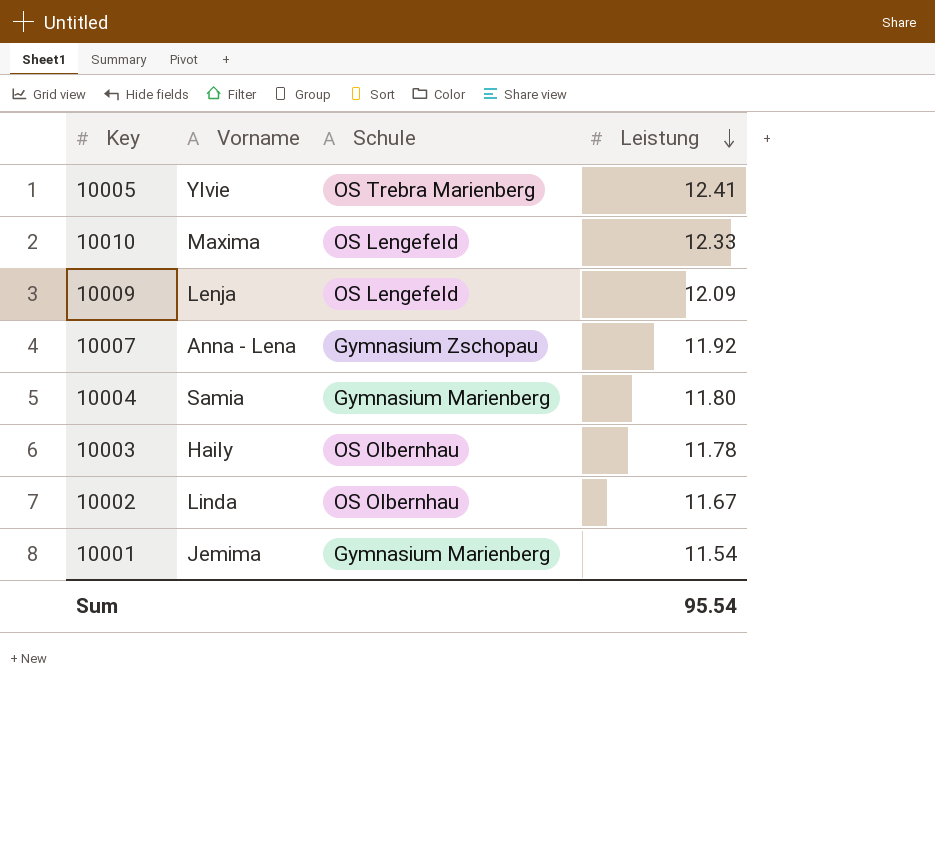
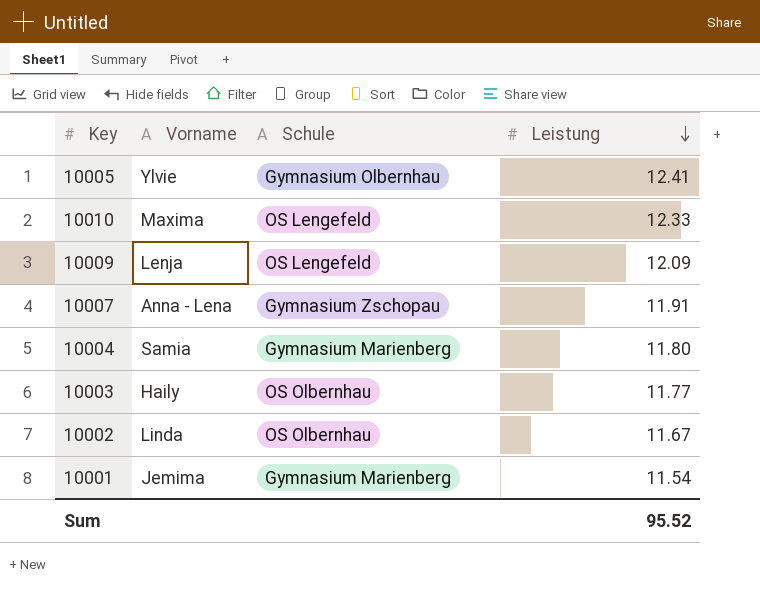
10005 | Schule: OS Trebra Marienberg -> Gymnasium Olbernhau
10007 | Leistung: 11.92 -> 11.91
10003 | Leistung: 11.78 -> 11.77
Sum | Leistung: 95.54 -> 95.52

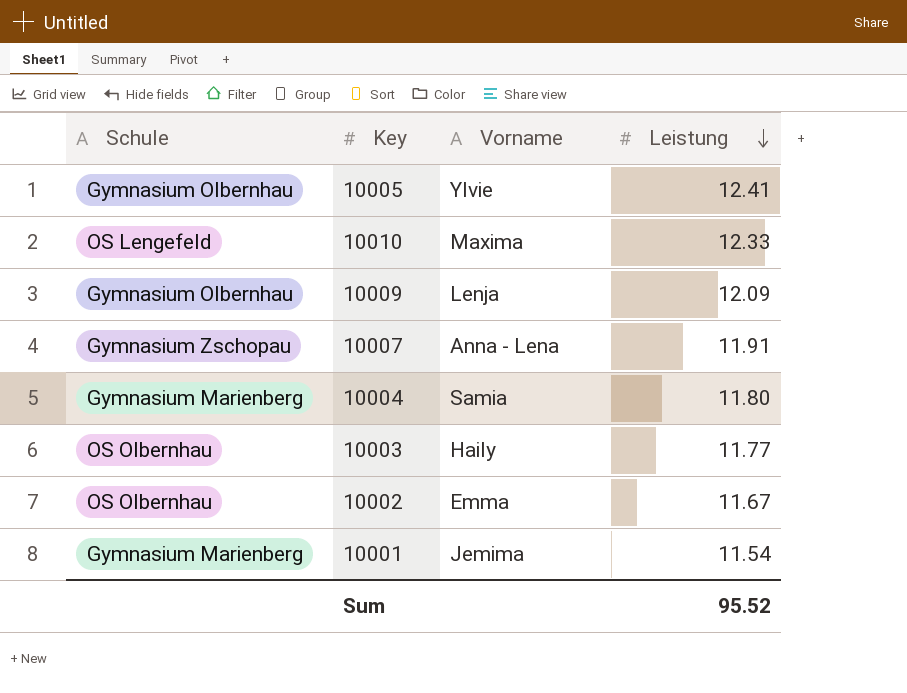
column Schule | position: 3 -> 1
10009 | Schule: OS Lengefeld -> Gymnasium Olbernhau
10002 | Vorname: Linda -> Emma

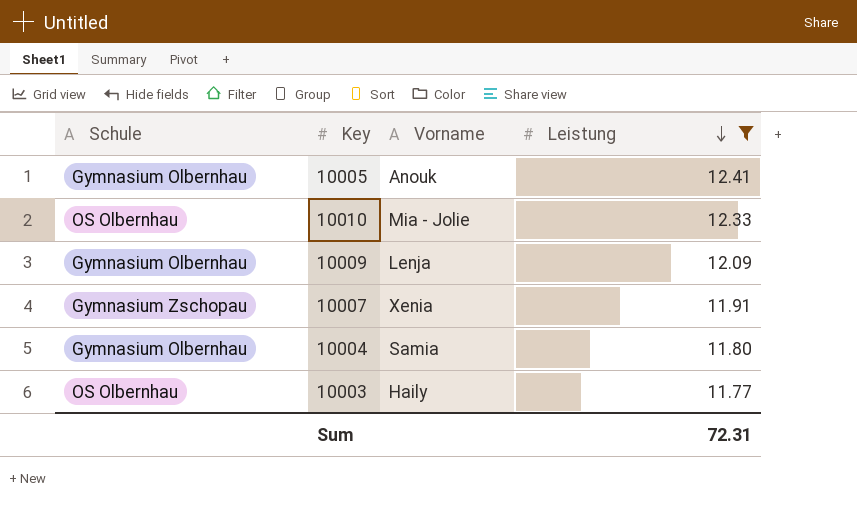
filter: none -> Leistung >= 11.77
10005 | Vorname: Ylvie -> Anouk
10010 | Schule: OS Lengefeld -> OS Olbernhau
10010 | Vorname: Maxima -> Mia - Jolie
10007 | Vorname: Anna - Lena -> Xenia
10004 | Schule: Gymnasium Marienberg -> Gymnasium Olbernhau
Sum | Leistung: 95.52 -> 72.31

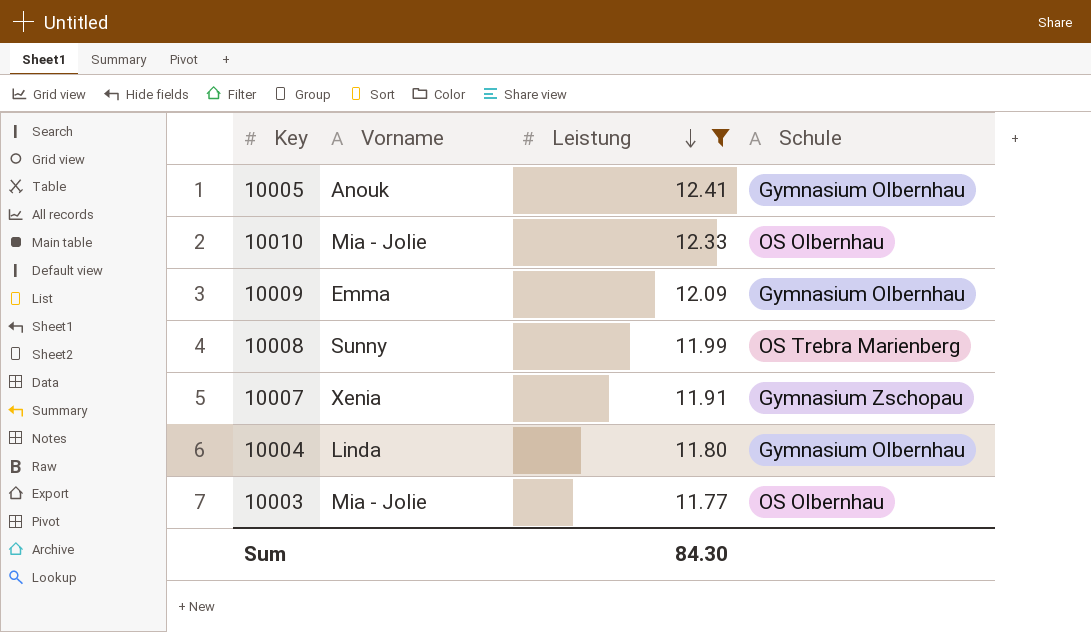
column Schule | position: 1 -> 4
10009 | Vorname: Lenja -> Emma
row 10008: none -> Sunny | 11.99 | OS Trebra Marienberg
10004 | Vorname: Samia -> Linda
10003 | Vorname: Haily -> Mia - Jolie
Sum | Leistung: 72.31 -> 84.30

